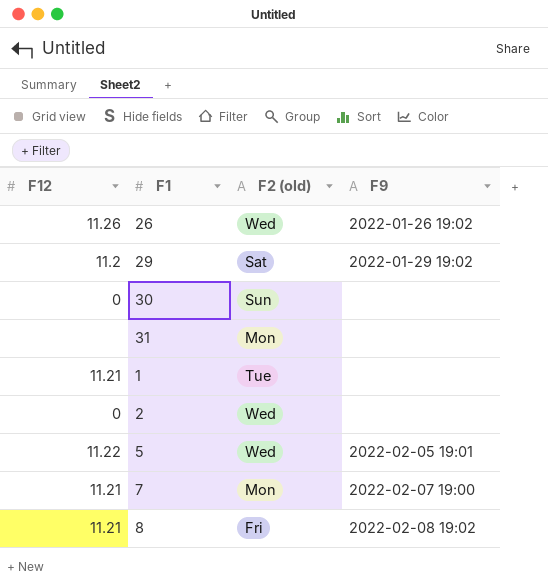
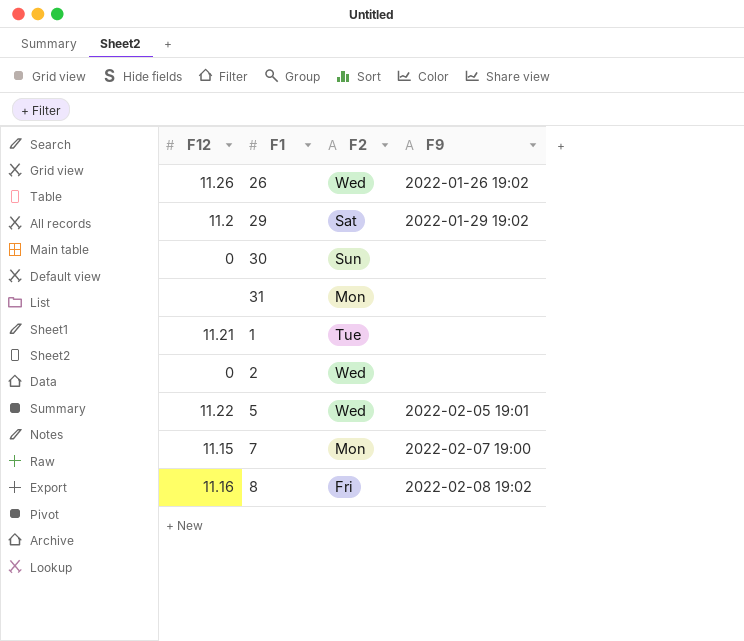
column name: F2 (old) -> F2
7 | F12: 11.21 -> 11.15
8 | F12: 11.21 -> 11.16

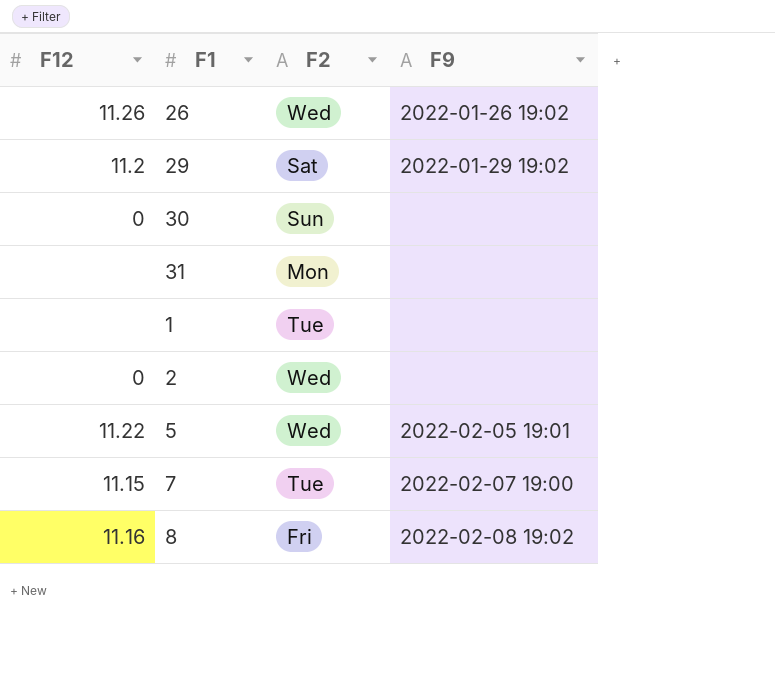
1 | F12: 11.21 -> none
7 | F2: Mon -> Tue

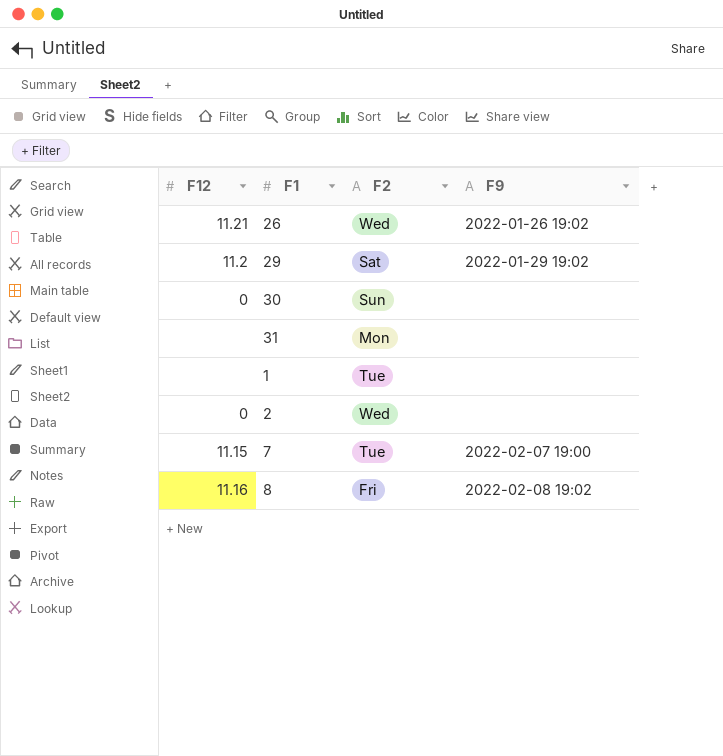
row 5: 11.22 | Wed | 2022-02-05 19:01 -> none
26 | F12: 11.26 -> 11.21

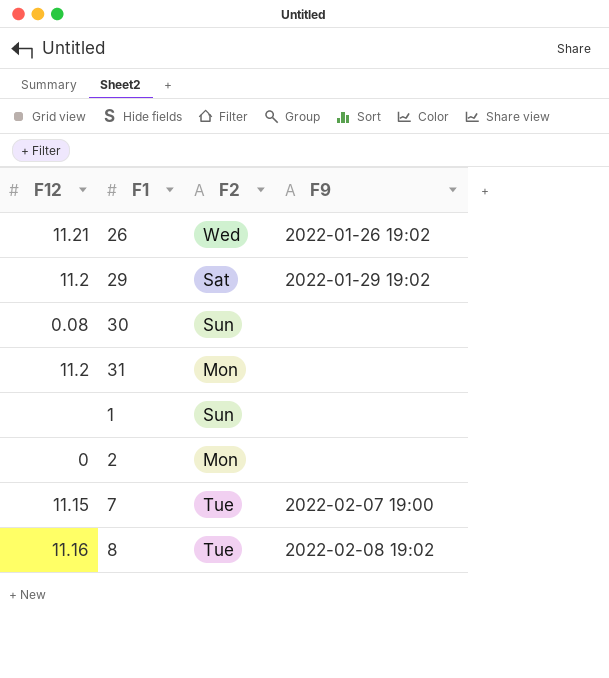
30 | F12: 0 -> 0.08
31 | F12: none -> 11.2
1 | F2: Tue -> Sun
2 | F2: Wed -> Mon
8 | F2: Fri -> Tue

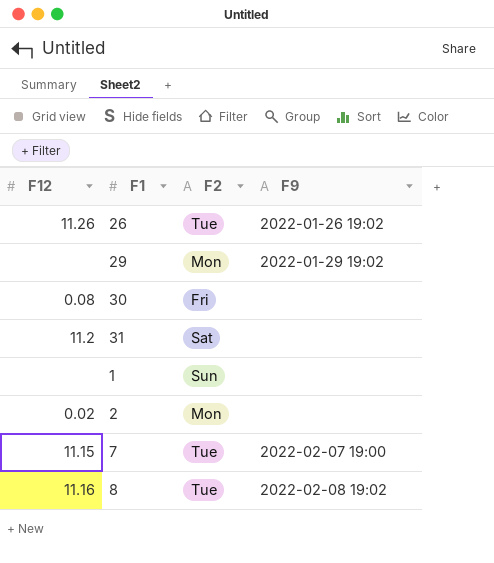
26 | F12: 11.21 -> 11.26
26 | F2: Wed -> Tue
29 | F12: 11.2 -> none
29 | F2: Sat -> Mon
30 | F2: Sun -> Fri
31 | F2: Mon -> Sat
2 | F12: 0 -> 0.02

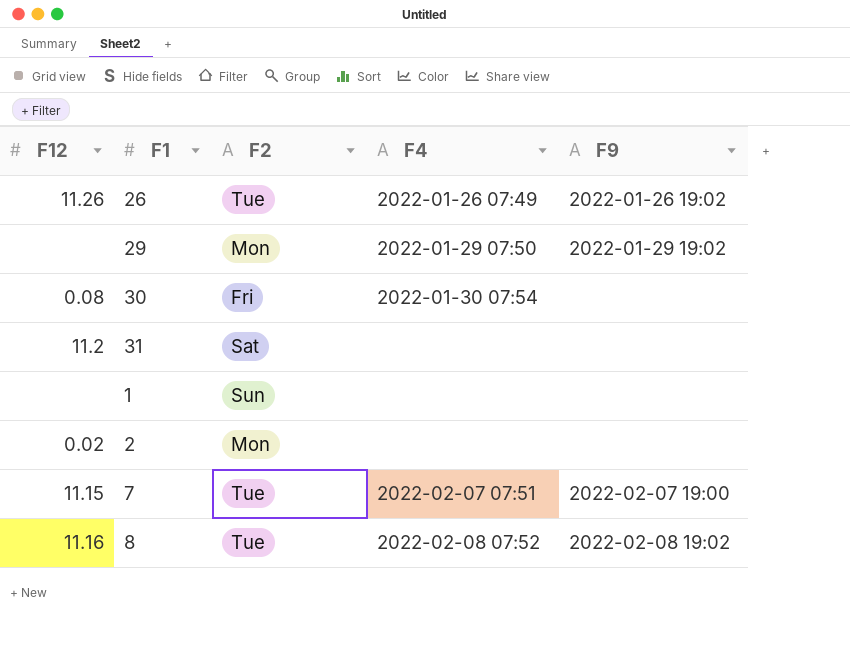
column F4 | position: none -> 4

